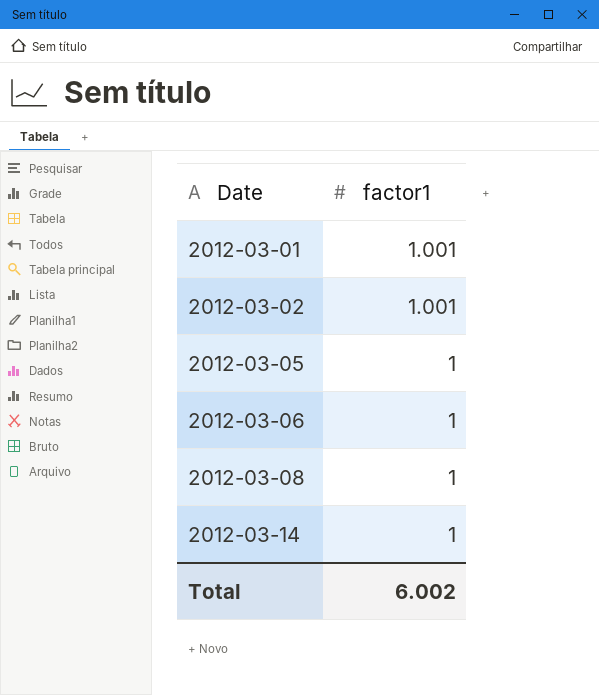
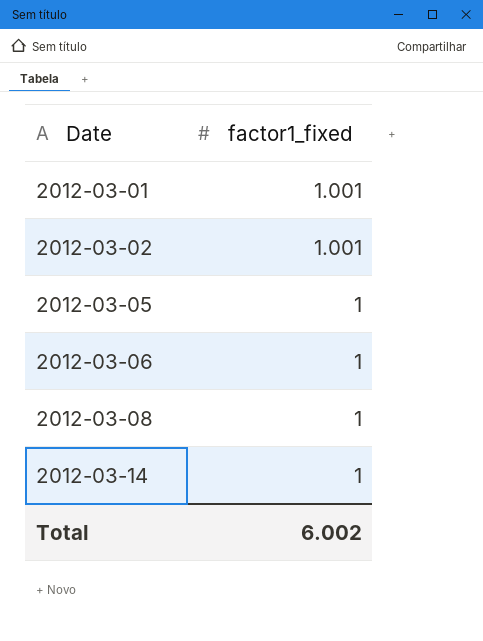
column name: factor1 -> factor1_fixed

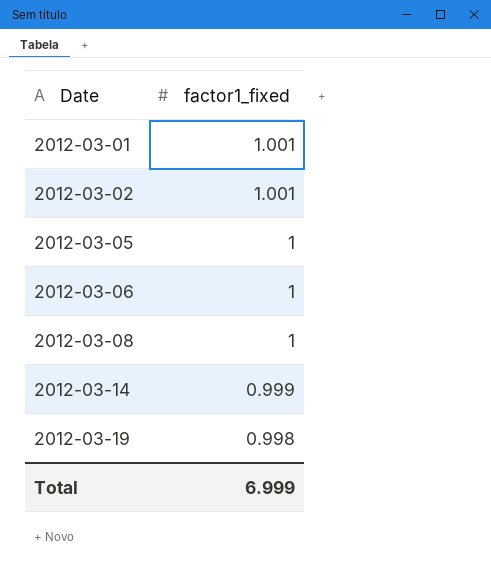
2012-03-14 | factor1_fixed: 1 -> 0.999
row 2012-03-19: none -> 0.998
Total | factor1_fixed: 6.002 -> 6.999

